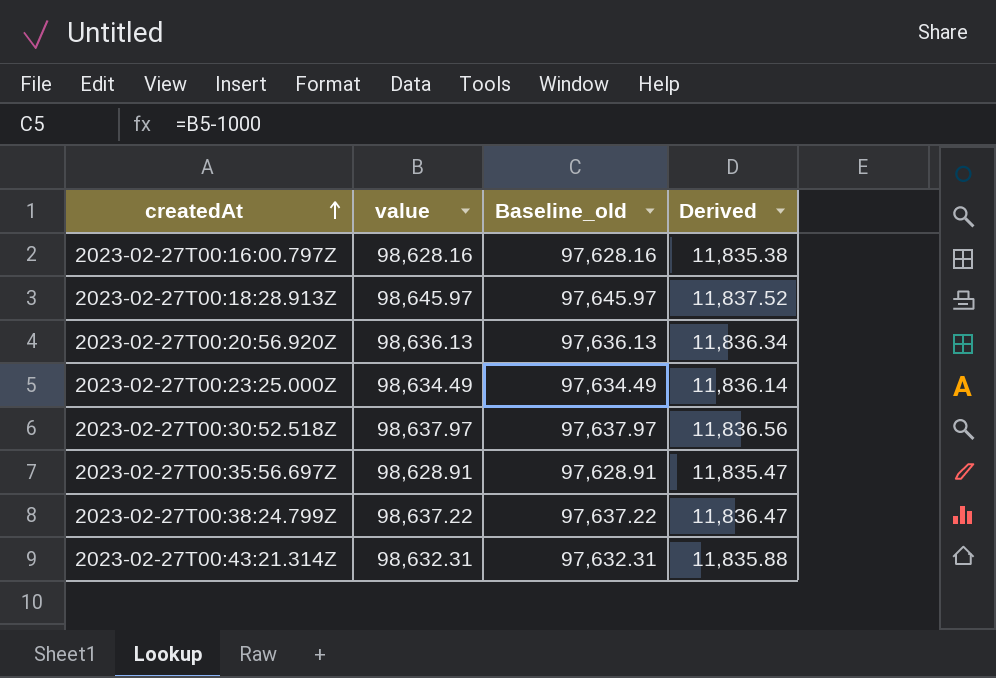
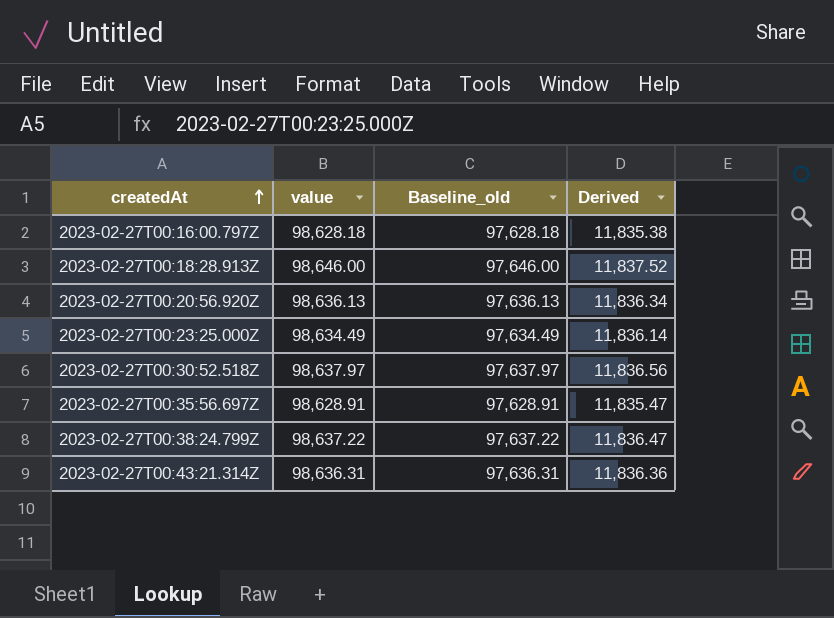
2023-02-27T00:16:00.797Z | value: 98,628.16 -> 98,628.18
2023-02-27T00:16:00.797Z | Baseline_old: 97,628.16 -> 97,628.18
2023-02-27T00:18:28.913Z | value: 98,645.97 -> 98,646.00
2023-02-27T00:18:28.913Z | Baseline_old: 97,645.97 -> 97,646.00
2023-02-27T00:43:21.314Z | value: 98,632.31 -> 98,636.31
2023-02-27T00:43:21.314Z | Baseline_old: 97,632.31 -> 97,636.31
2023-02-27T00:43:21.314Z | Derived: 11,835.88 -> 11,836.36

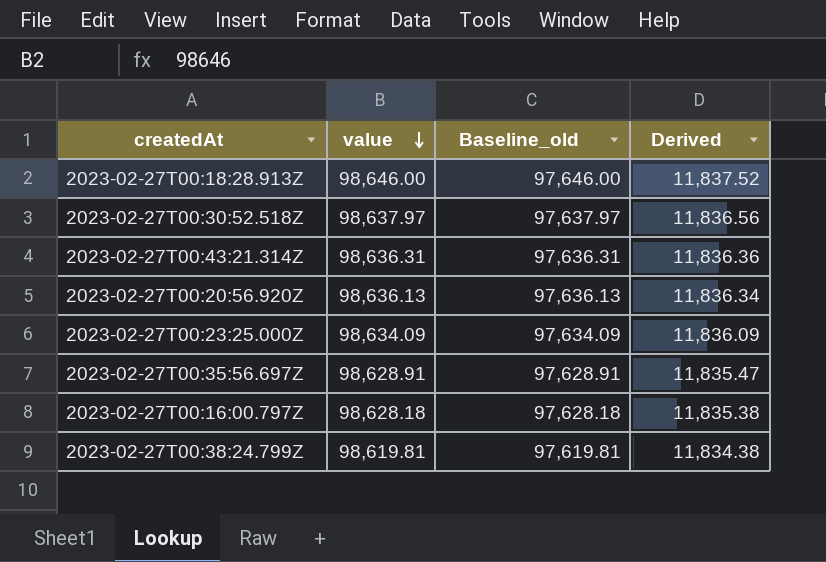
row order: createdAt ascending -> value descending
2023-02-27T00:23:25.000Z | value: 98,634.49 -> 98,634.09
2023-02-27T00:23:25.000Z | Baseline_old: 97,634.49 -> 97,634.09
2023-02-27T00:23:25.000Z | Derived: 11,836.14 -> 11,836.09
2023-02-27T00:38:24.799Z | value: 98,637.22 -> 98,619.81
2023-02-27T00:38:24.799Z | Baseline_old: 97,637.22 -> 97,619.81
2023-02-27T00:38:24.799Z | Derived: 11,836.47 -> 11,834.38

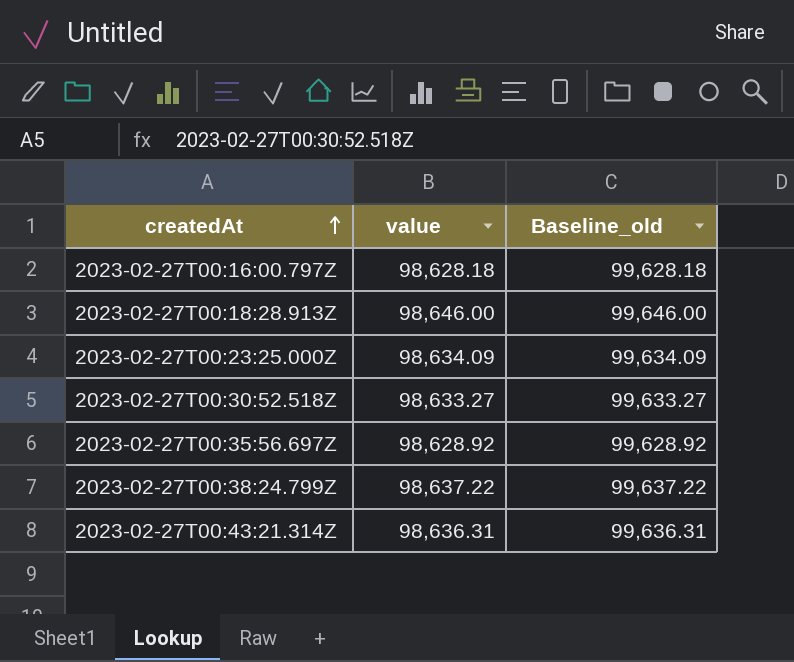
row order: value descending -> createdAt ascending
column Derived | formula: [value] * 0.12 -> none
column Baseline_old | formula: [value] - 1000 -> [value] + 1000
row 2023-02-27T00:20:56.920Z: 98,636.13 | 97,636.13 | 11,836.34 -> none
2023-02-27T00:30:52.518Z | value: 98,637.97 -> 98,633.27
2023-02-27T00:35:56.697Z | value: 98,628.91 -> 98,628.92
2023-02-27T00:38:24.799Z | value: 98,619.81 -> 98,637.22

